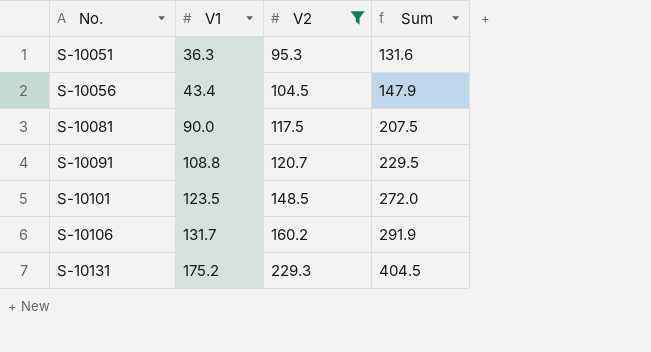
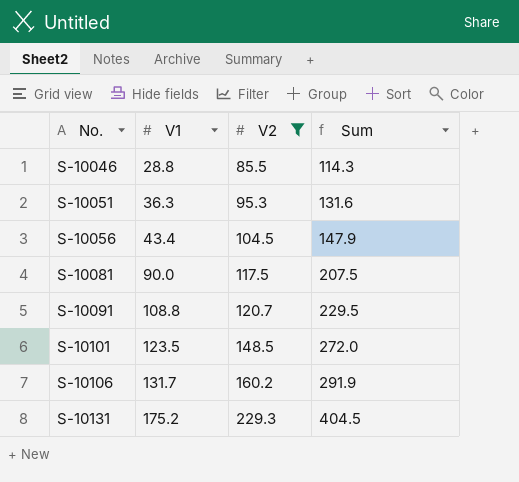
row S-10046: none -> 28.8 | 85.5 | 114.3

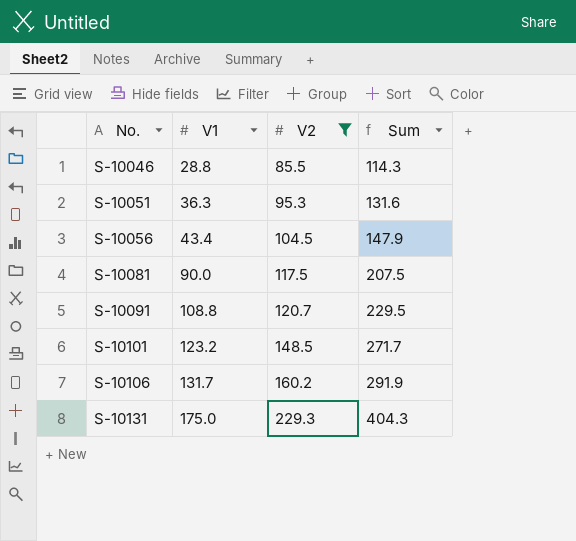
S-10101 | V1: 123.5 -> 123.2
S-10101 | Sum: 272.0 -> 271.7
S-10131 | V1: 175.2 -> 175.0
S-10131 | Sum: 404.5 -> 404.3

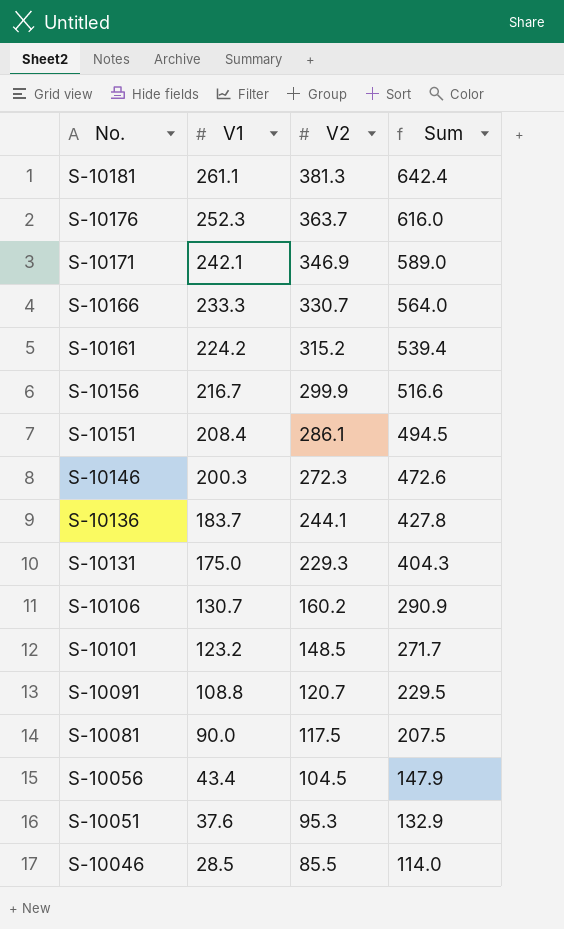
filter: V2 <= 229.3 -> none
row order: No. ascending -> No. descending
S-10106 | V1: 131.7 -> 130.7
S-10106 | Sum: 291.9 -> 290.9
S-10051 | V1: 36.3 -> 37.6
S-10051 | Sum: 131.6 -> 132.9
S-10046 | V1: 28.8 -> 28.5
S-10046 | Sum: 114.3 -> 114.0

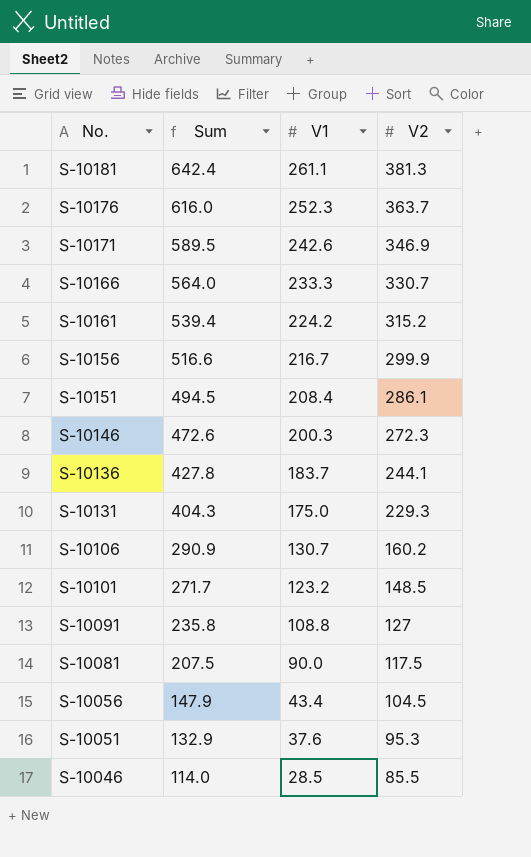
column Sum | position: 4 -> 2
S-10171 | Sum: 589.0 -> 589.5
S-10171 | V1: 242.1 -> 242.6
S-10091 | Sum: 229.5 -> 235.8
S-10091 | V2: 120.7 -> 127

